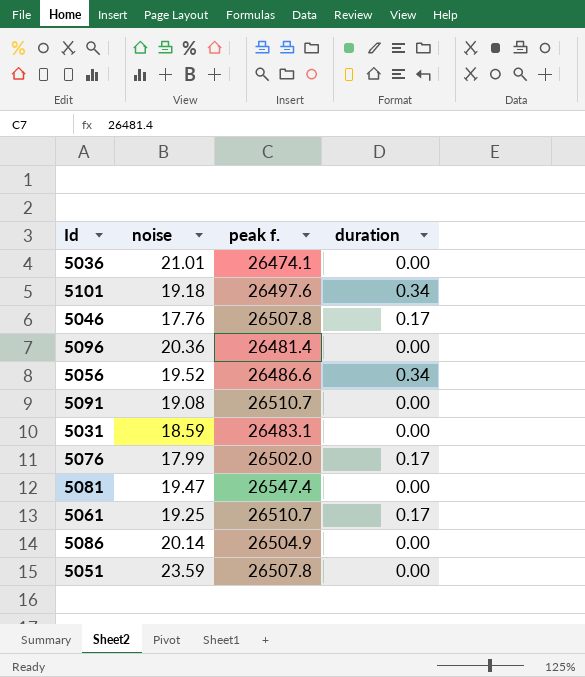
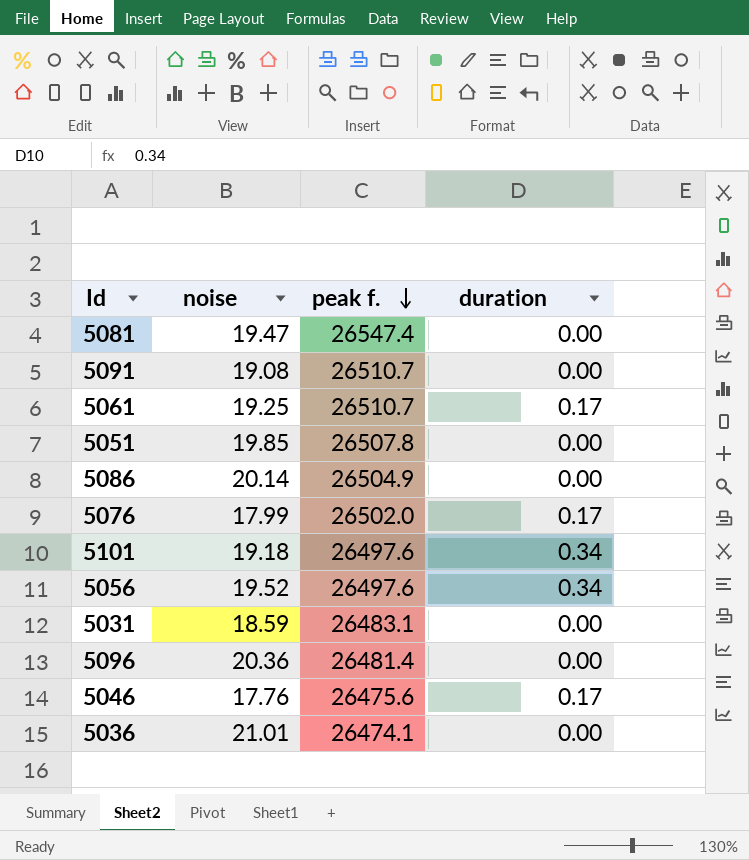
row order: none -> peak f. descending
5051 | noise: 23.59 -> 19.85
5056 | peak f.: 26486.6 -> 26497.6
5046 | peak f.: 26507.8 -> 26475.6

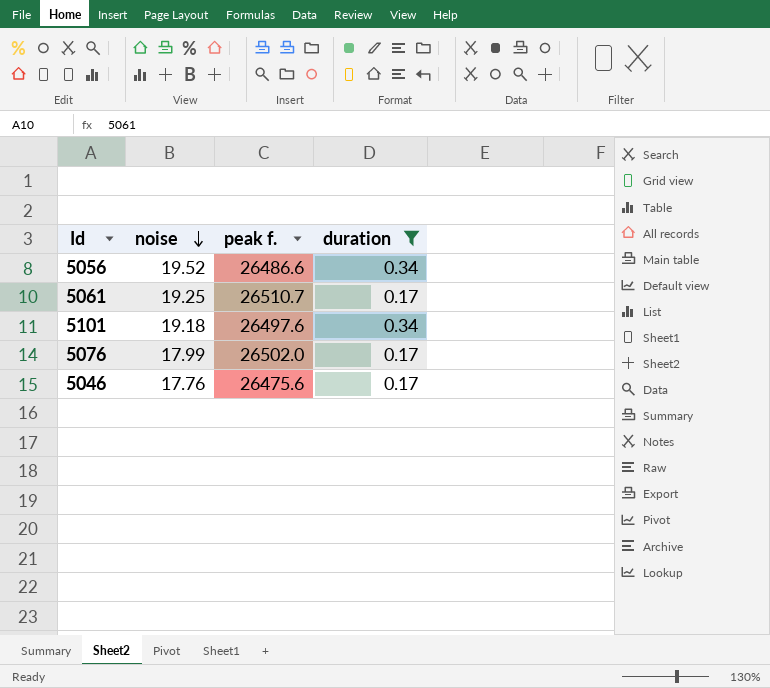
filter: none -> duration != 0.00
row order: peak f. descending -> noise descending
5056 | peak f.: 26497.6 -> 26486.6

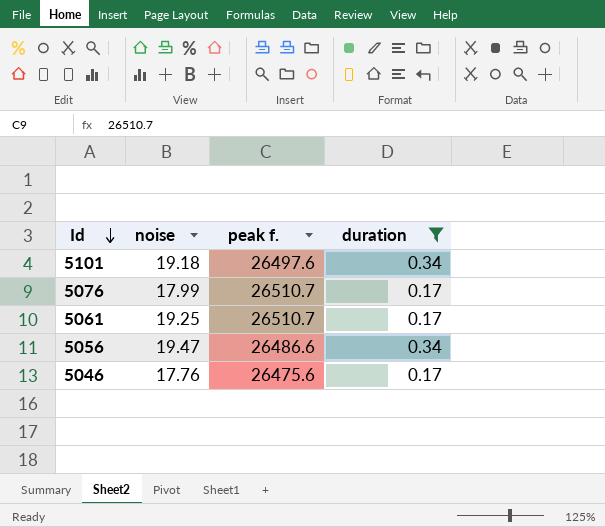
row order: noise descending -> Id descending
5076 | peak f.: 26502.0 -> 26510.7
5056 | noise: 19.52 -> 19.47

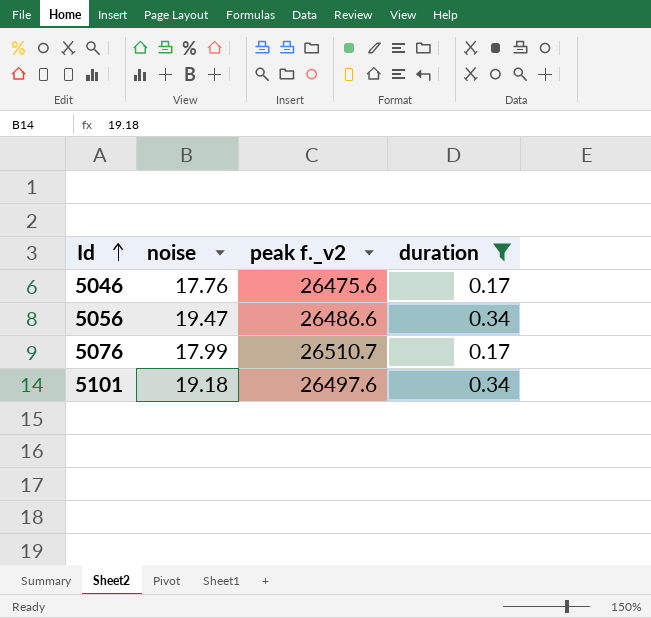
row order: Id descending -> Id ascending
column name: peak f. -> peak f._v2
row 5061: 19.25 | 26510.7 | 0.17 -> none

